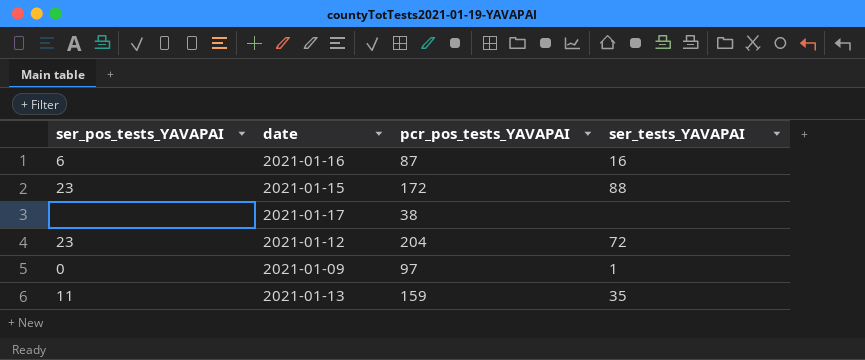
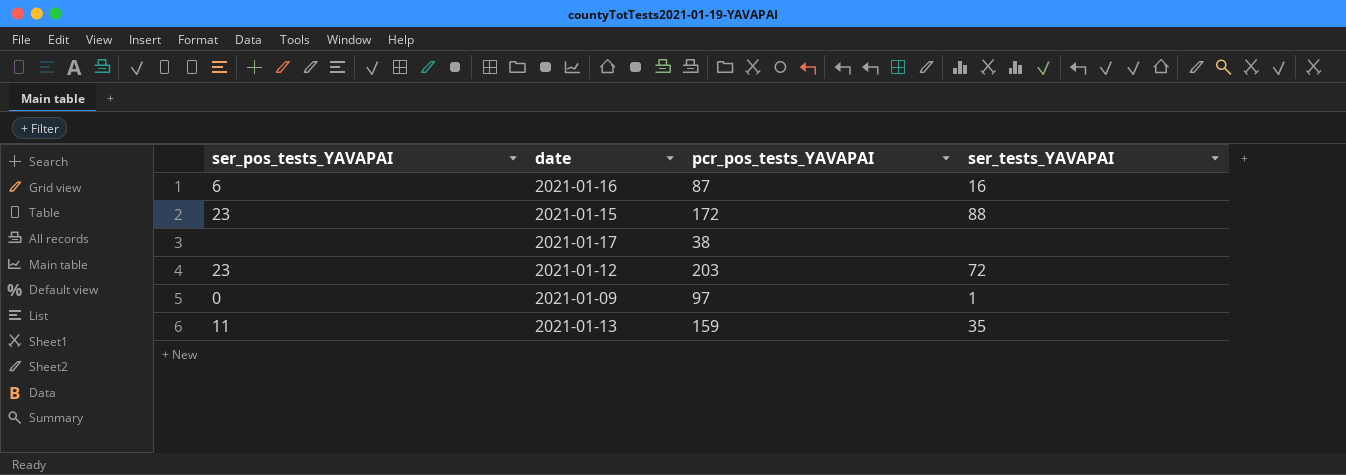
2021-01-12 | pcr_pos_tests_YAVAPAI: 204 -> 203

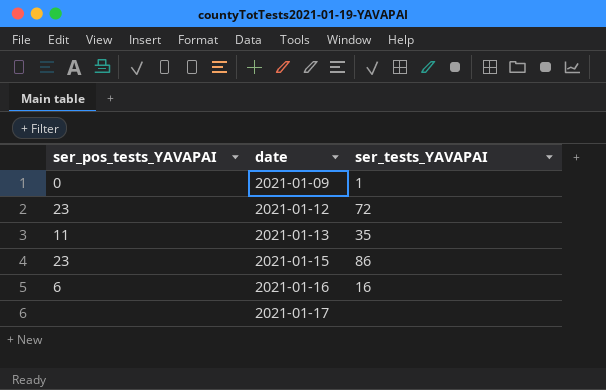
row order: none -> date ascending
column pcr_pos_tests_YAVAPAI | position: 3 -> none
2021-01-15 | ser_tests_YAVAPAI: 88 -> 86

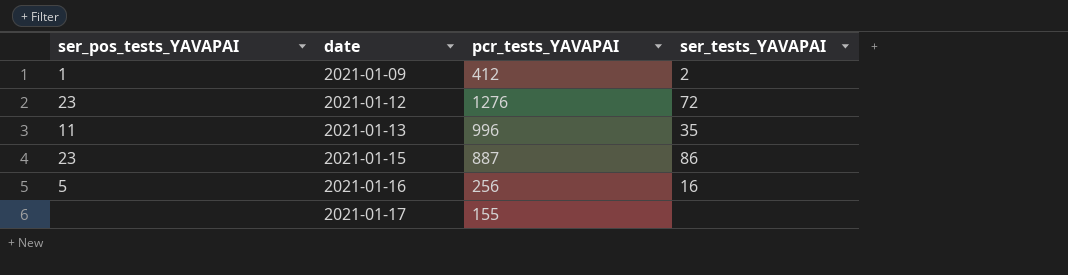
column pcr_tests_YAVAPAI | position: none -> 3
2021-01-09 | ser_pos_tests_YAVAPAI: 0 -> 1
2021-01-09 | ser_tests_YAVAPAI: 1 -> 2
2021-01-16 | ser_pos_tests_YAVAPAI: 6 -> 5

